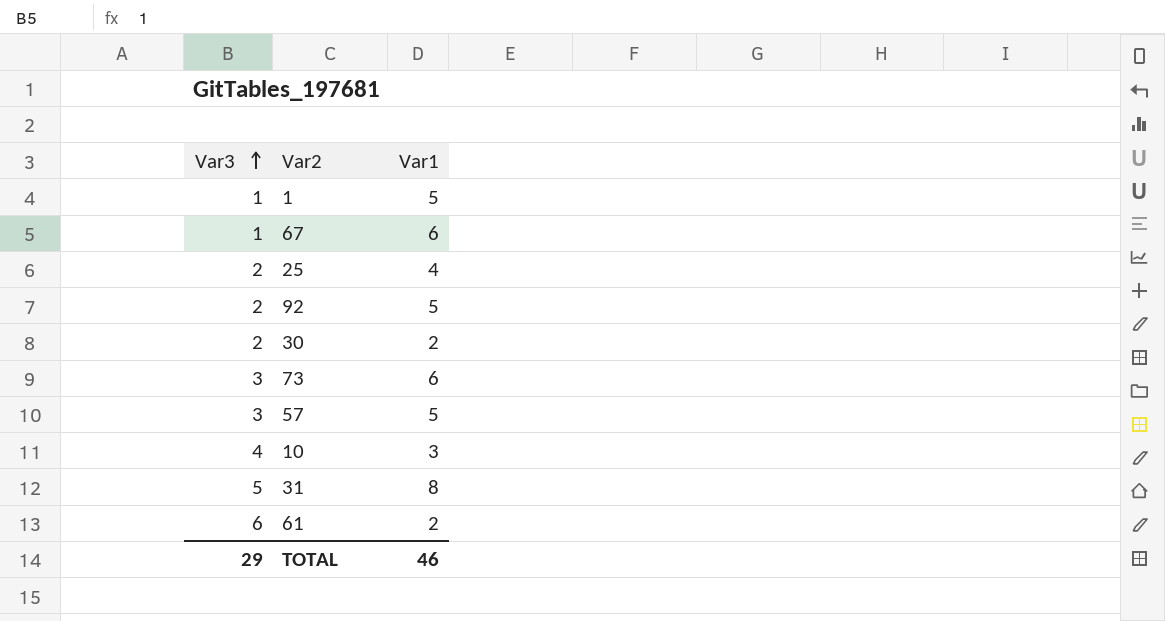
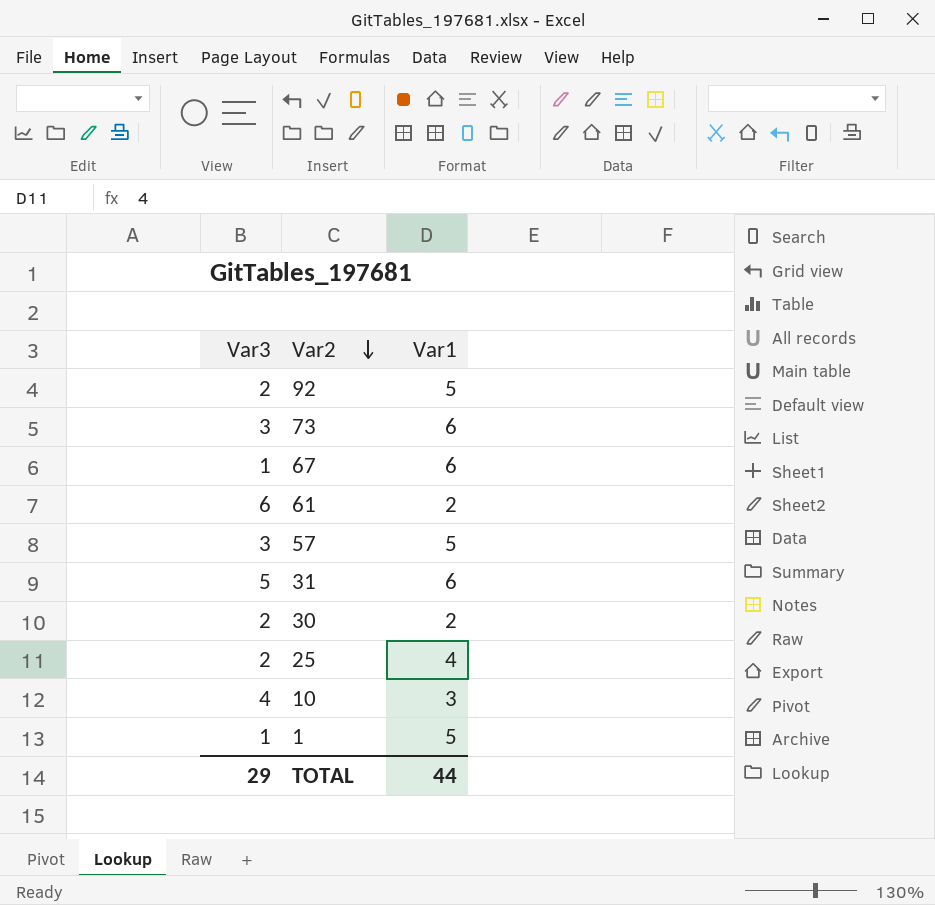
row order: Var3 ascending -> Var2 descending
31 | Var1: 8 -> 6
TOTAL | Var1: 46 -> 44

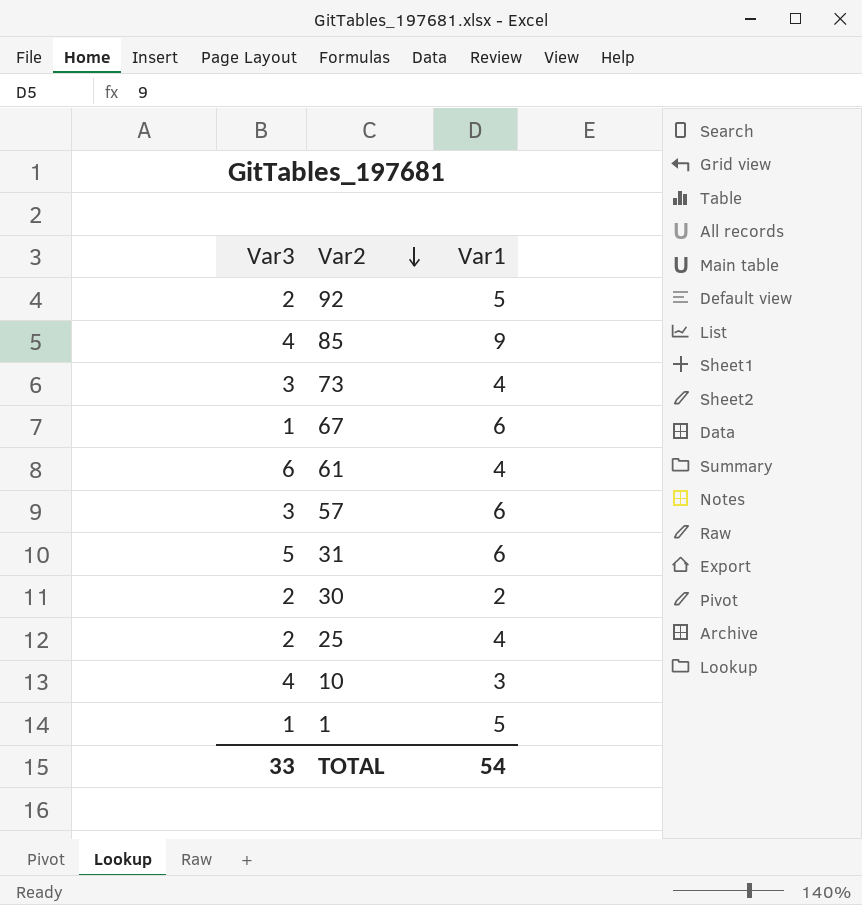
row 85: none -> 4 | 9
73 | Var1: 6 -> 4
61 | Var1: 2 -> 4
57 | Var1: 5 -> 6
TOTAL | Var3: 29 -> 33
TOTAL | Var1: 44 -> 54

